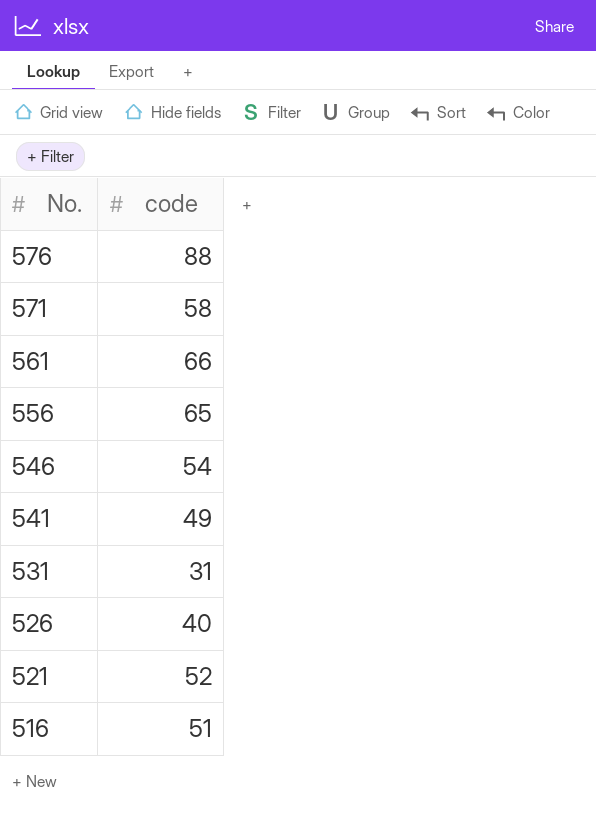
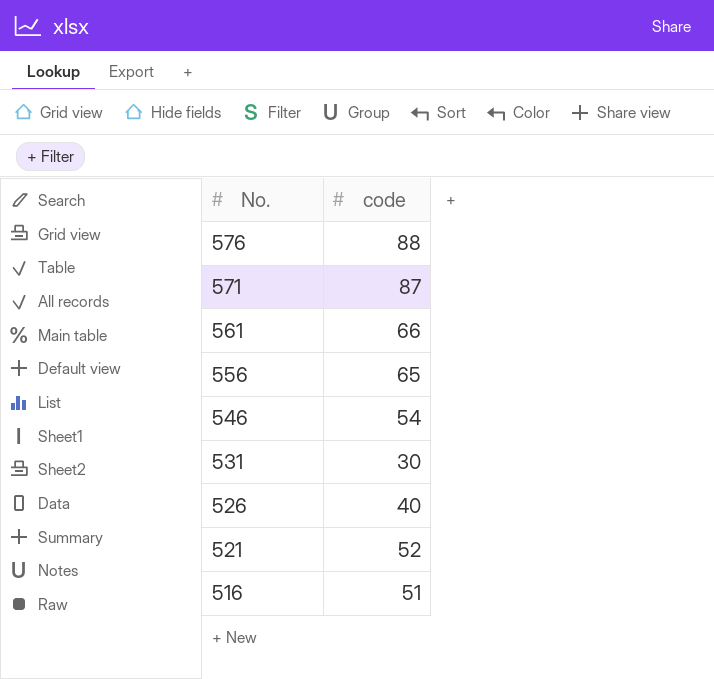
row 541: 49 -> none
571 | code: 58 -> 87
531 | code: 31 -> 30

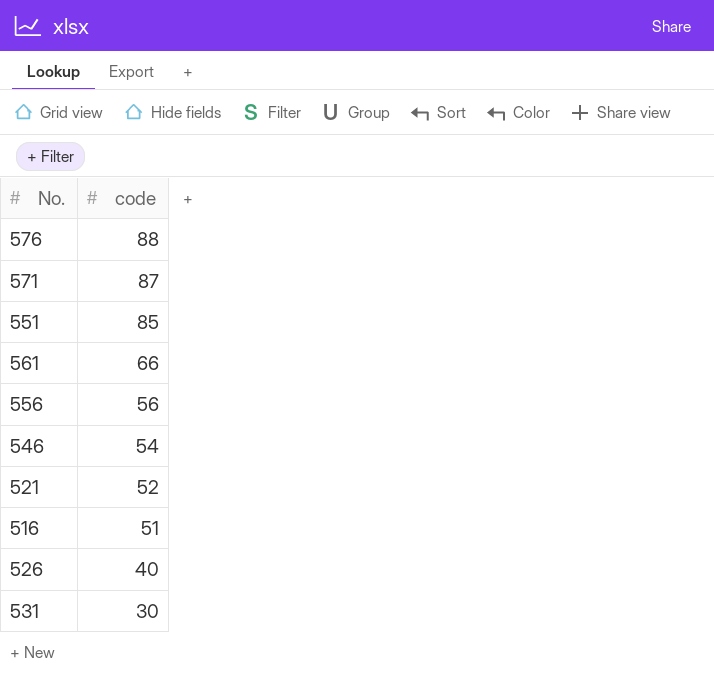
row order: No. descending -> code descending
row 551: none -> 85
556 | code: 65 -> 56

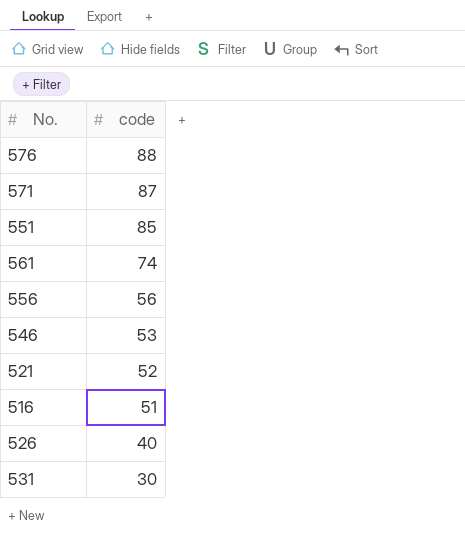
561 | code: 66 -> 74
546 | code: 54 -> 53

